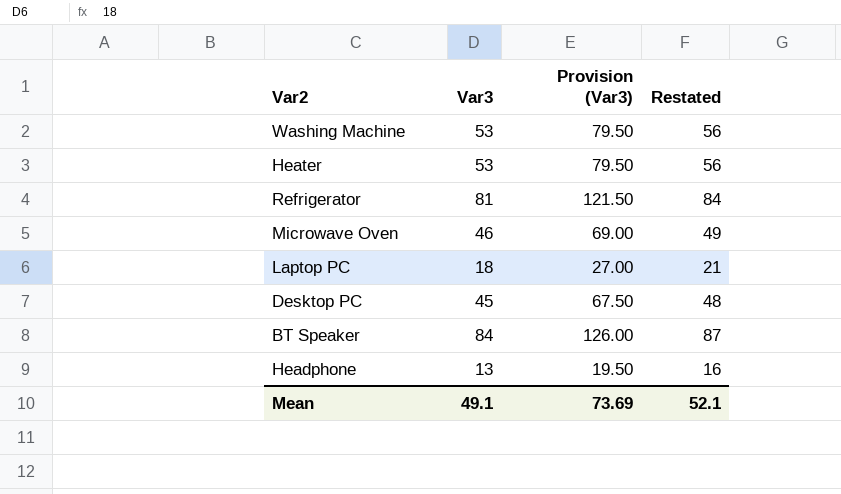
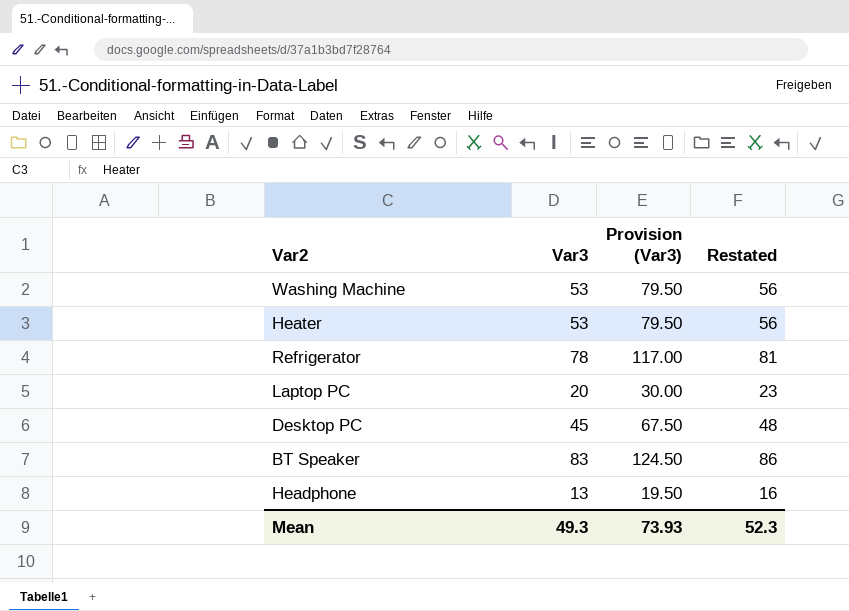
row Microwave Oven: 46 | 69.00 | 49 -> none
Refrigerator | Var3: 81 -> 78
Refrigerator | Provision (Var3): 121.50 -> 117.00
Refrigerator | Restated: 84 -> 81
Laptop PC | Var3: 18 -> 20
Laptop PC | Provision (Var3): 27.00 -> 30.00
Laptop PC | Restated: 21 -> 23
BT Speaker | Var3: 84 -> 83
BT Speaker | Provision (Var3): 126.00 -> 124.50
BT Speaker | Restated: 87 -> 86
Mean | Var3: 49.1 -> 49.3
Mean | Provision (Var3): 73.69 -> 73.93
Mean | Restated: 52.1 -> 52.3

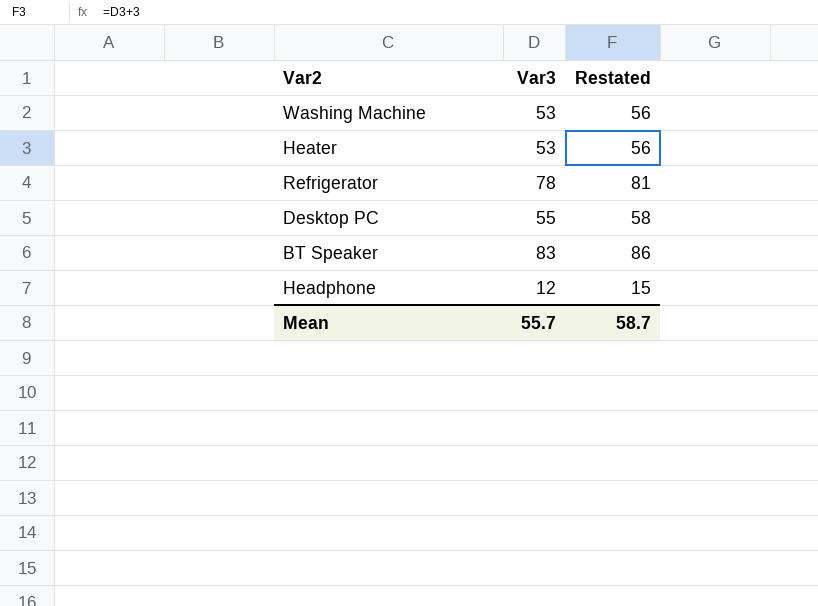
column Provision (Var3) | formula: [Var3] * 1.5 -> none
row Laptop PC: 20 | 30.00 | 23 -> none
Desktop PC | Var3: 45 -> 55
Desktop PC | Restated: 48 -> 58
Headphone | Var3: 13 -> 12
Headphone | Restated: 16 -> 15
Mean | Var3: 49.3 -> 55.7
Mean | Restated: 52.3 -> 58.7

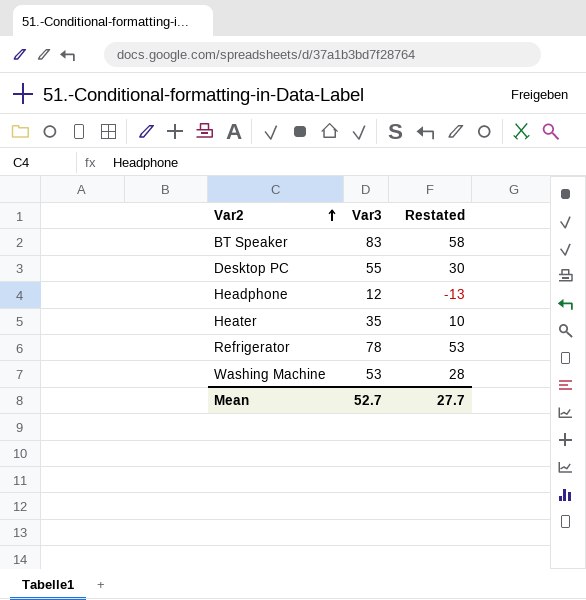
row order: none -> Var2 ascending
column Restated | formula: [Var3] + 3 -> [Var3] - 25
Heater | Var3: 53 -> 35
Mean | Var3: 55.7 -> 52.7
Mean | Restated: 58.7 -> 27.7

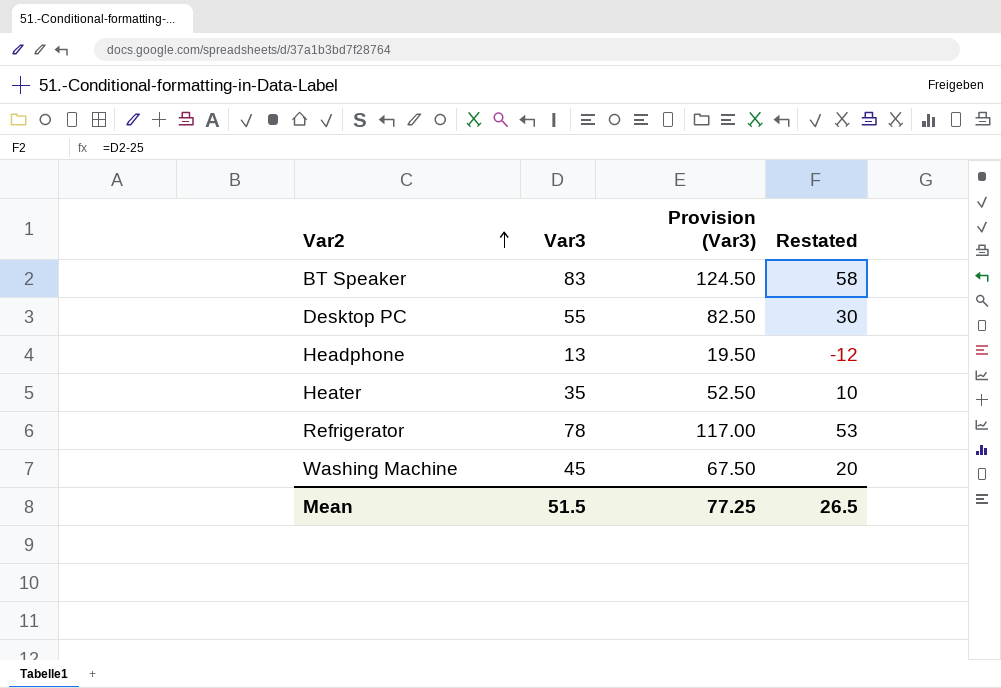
column Provision (Var3) | formula: none -> [Var3] * 1.5
Headphone | Var3: 12 -> 13
Headphone | Restated: -13 -> -12
Washing Machine | Var3: 53 -> 45
Washing Machine | Restated: 28 -> 20
Mean | Var3: 52.7 -> 51.5
Mean | Restated: 27.7 -> 26.5

